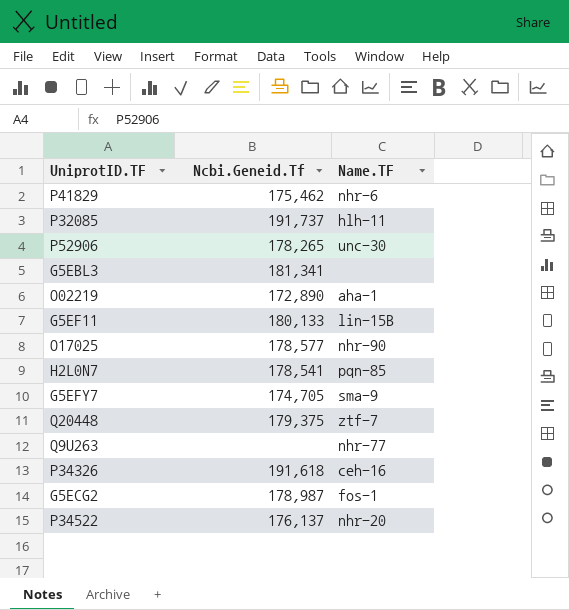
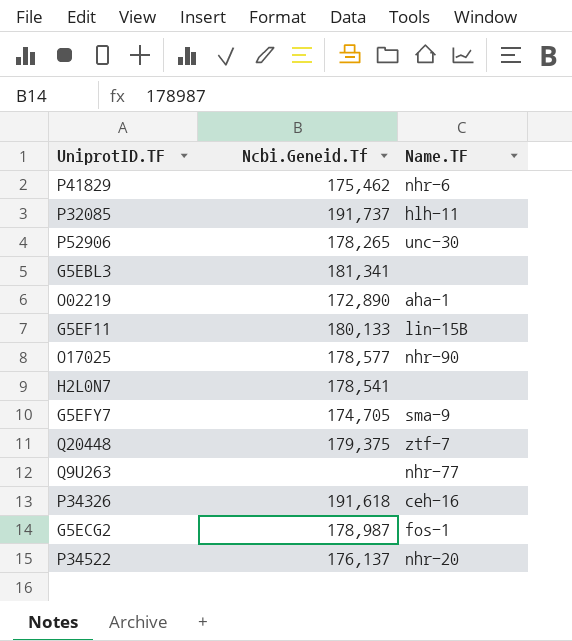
H2L0N7 | Name.TF: pqn-85 -> none

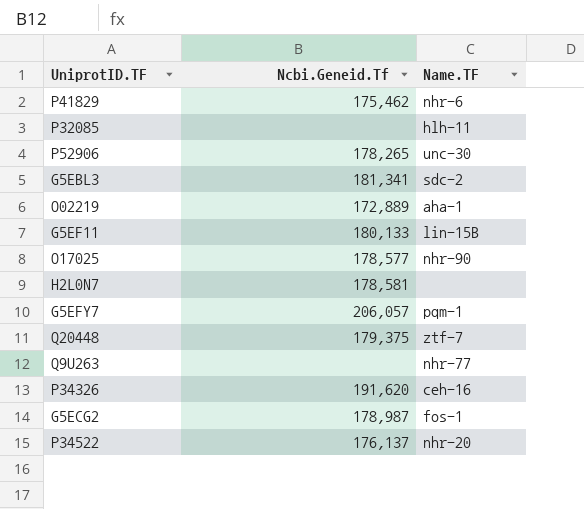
P32085 | Ncbi.Geneid.Tf: 191,737 -> none
G5EBL3 | Name.TF: none -> sdc-2
O02219 | Ncbi.Geneid.Tf: 172,890 -> 172,889
H2L0N7 | Ncbi.Geneid.Tf: 178,541 -> 178,581
G5EFY7 | Ncbi.Geneid.Tf: 174,705 -> 206,057
G5EFY7 | Name.TF: sma-9 -> pqm-1
P34326 | Ncbi.Geneid.Tf: 191,618 -> 191,620

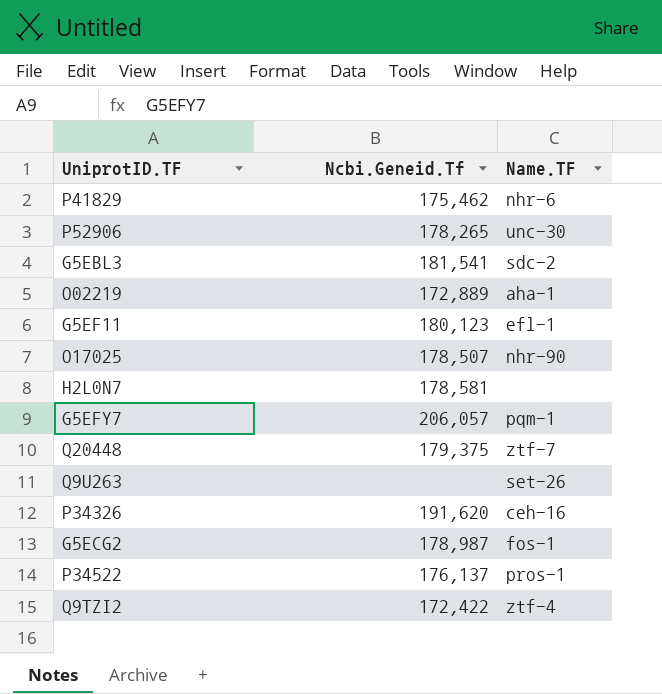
row P32085: none | hlh-11 -> none
G5EBL3 | Ncbi.Geneid.Tf: 181,341 -> 181,541
G5EF11 | Ncbi.Geneid.Tf: 180,133 -> 180,123
G5EF11 | Name.TF: lin-15B -> efl-1
O17025 | Ncbi.Geneid.Tf: 178,577 -> 178,507
Q9U263 | Name.TF: nhr-77 -> set-26
P34522 | Name.TF: nhr-20 -> pros-1
row Q9TZI2: none -> 172,422 | ztf-4

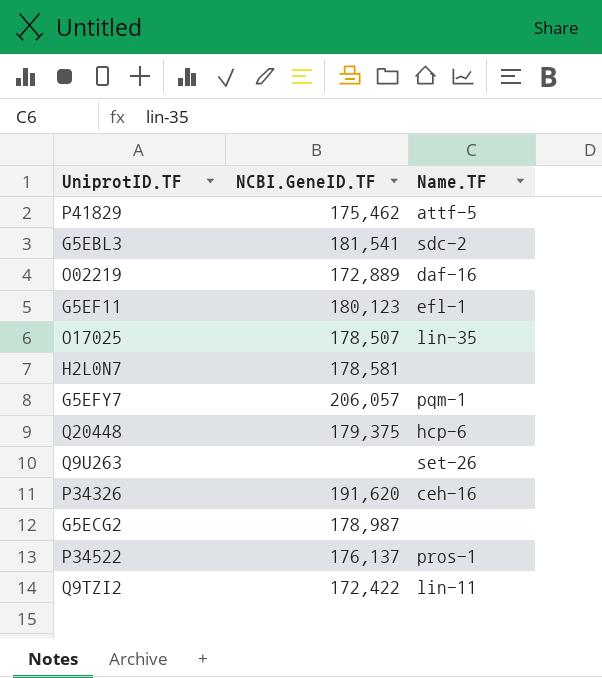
column name: Ncbi.Geneid.Tf -> NCBI.GeneID.TF
row P52906: 178,265 | unc-30 -> none
P41829 | Name.TF: nhr-6 -> attf-5
O02219 | Name.TF: aha-1 -> daf-16
O17025 | Name.TF: nhr-90 -> lin-35
Q20448 | Name.TF: ztf-7 -> hcp-6
G5ECG2 | Name.TF: fos-1 -> none
Q9TZI2 | Name.TF: ztf-4 -> lin-11

